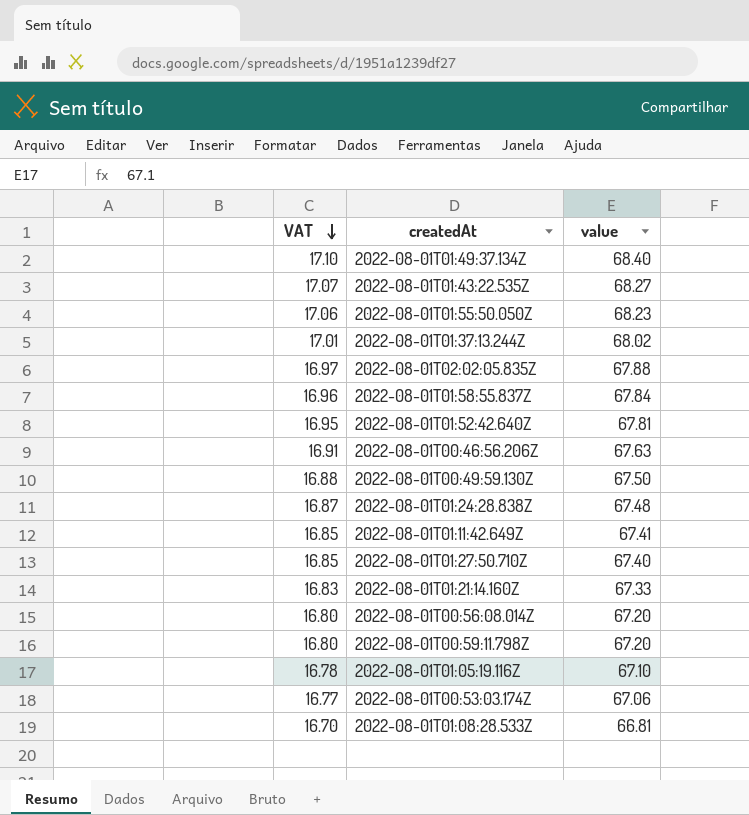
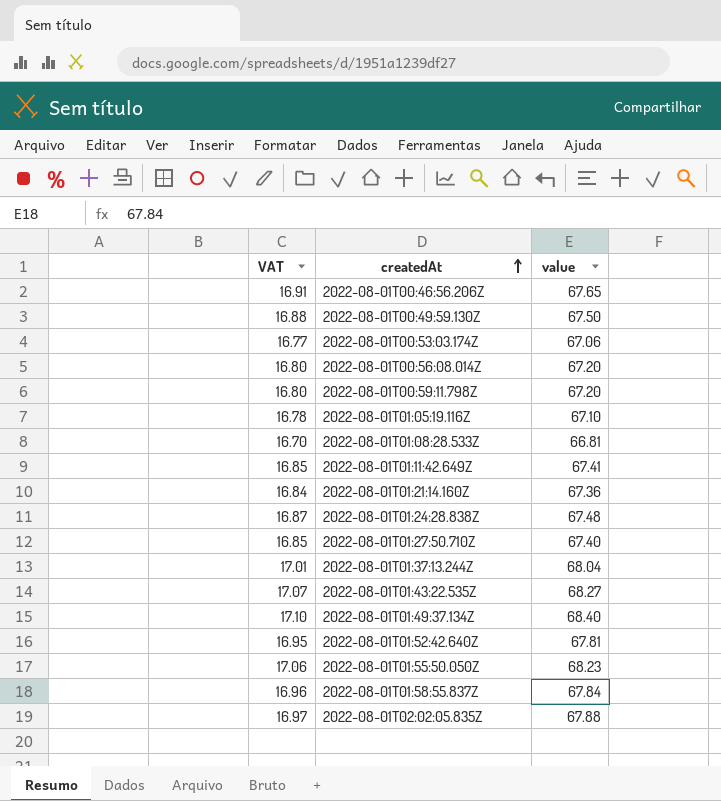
row order: VAT descending -> createdAt ascending
2022-08-01T00:46:56.206Z | value: 67.63 -> 67.65
2022-08-01T01:21:14.160Z | VAT: 16.83 -> 16.84
2022-08-01T01:21:14.160Z | value: 67.33 -> 67.36
2022-08-01T01:37:13.244Z | value: 68.02 -> 68.04

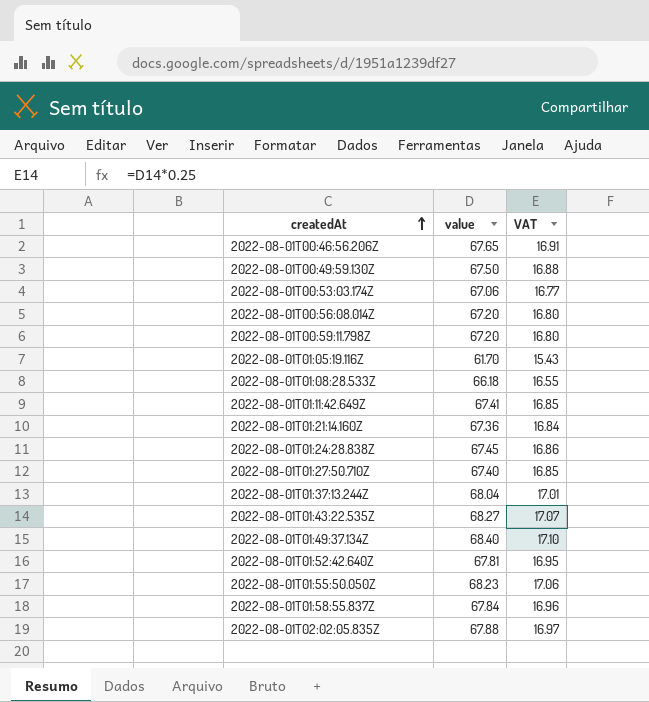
column VAT | position: 1 -> 3
2022-08-01T01:05:19.116Z | value: 67.10 -> 61.70
2022-08-01T01:05:19.116Z | VAT: 16.78 -> 15.43
2022-08-01T01:08:28.533Z | value: 66.81 -> 66.18
2022-08-01T01:08:28.533Z | VAT: 16.70 -> 16.55
2022-08-01T01:24:28.838Z | value: 67.48 -> 67.45
2022-08-01T01:24:28.838Z | VAT: 16.87 -> 16.86

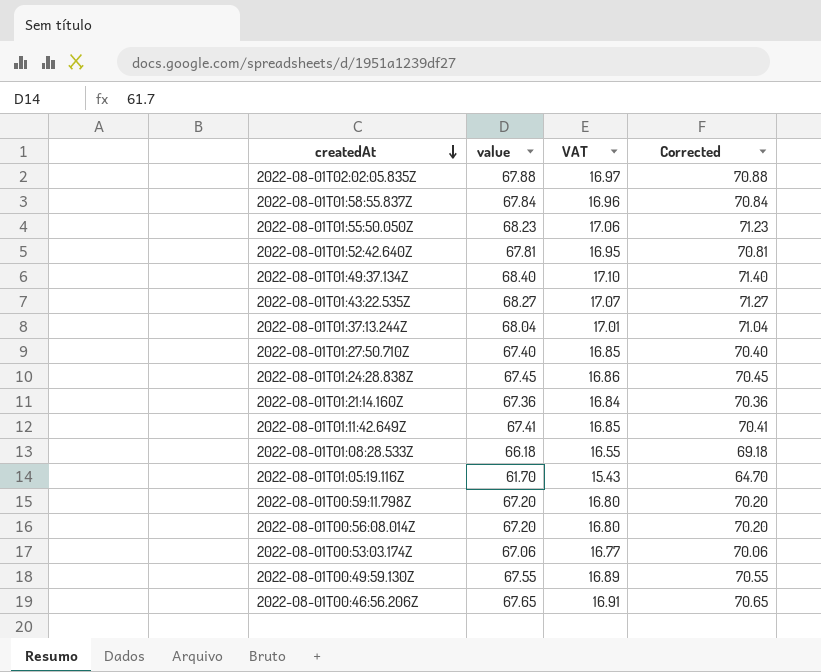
row order: createdAt ascending -> createdAt descending
column Corrected | formula: none -> [value] + 3
2022-08-01T00:49:59.130Z | value: 67.50 -> 67.55
2022-08-01T00:49:59.130Z | VAT: 16.88 -> 16.89

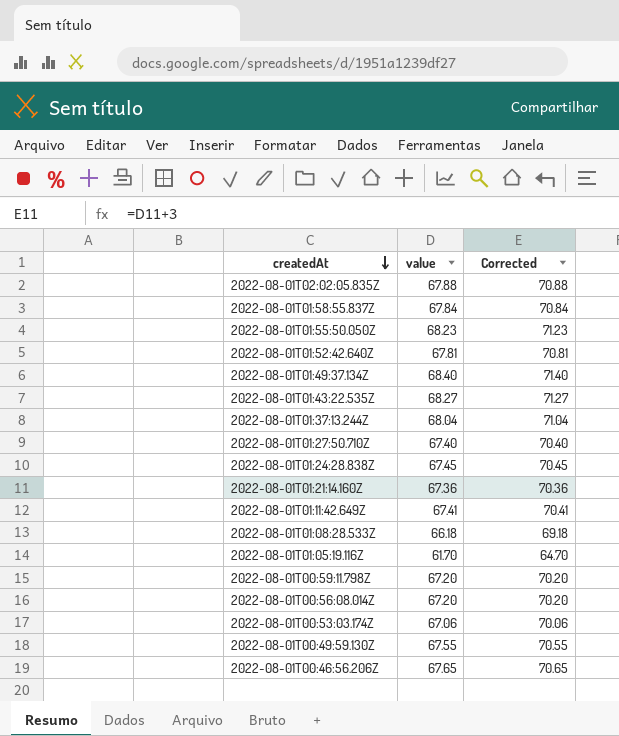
column VAT | formula: [value] * 0.25 -> none

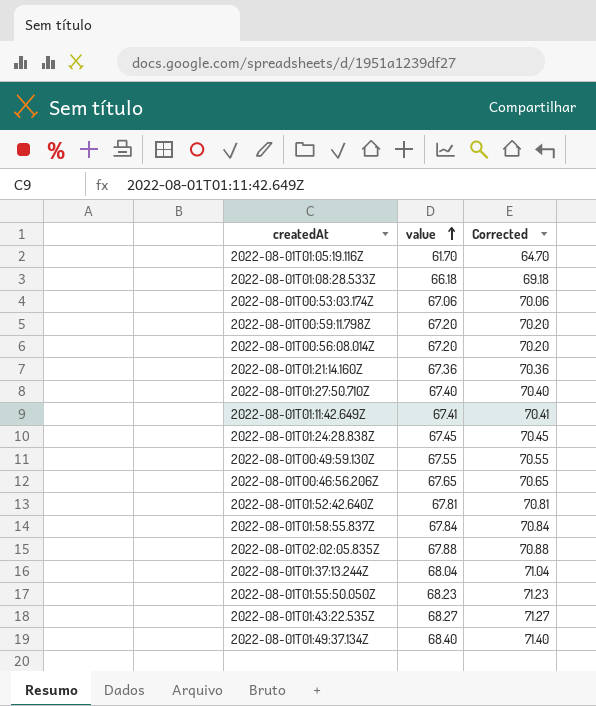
row order: createdAt descending -> value ascending

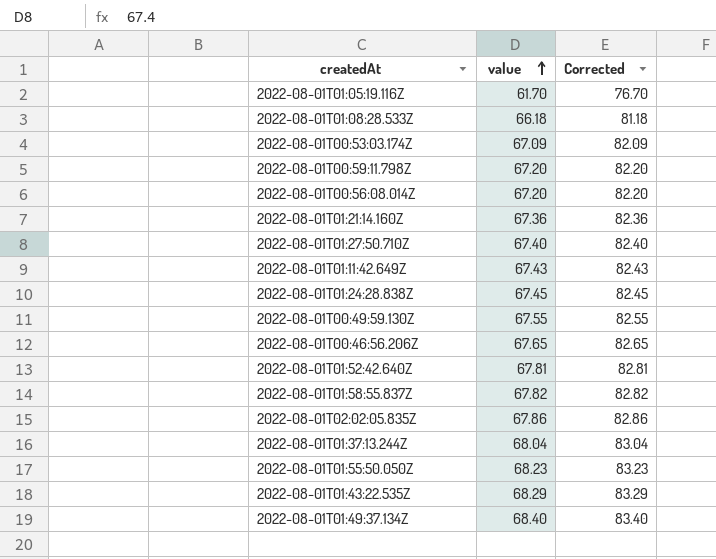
column Corrected | formula: [value] + 3 -> [value] + 15
2022-08-01T00:53:03.174Z | value: 67.06 -> 67.09
2022-08-01T01:11:42.649Z | value: 67.41 -> 67.43
2022-08-01T01:58:55.837Z | value: 67.84 -> 67.82
2022-08-01T02:02:05.835Z | value: 67.88 -> 67.86
2022-08-01T01:43:22.535Z | value: 68.27 -> 68.29

